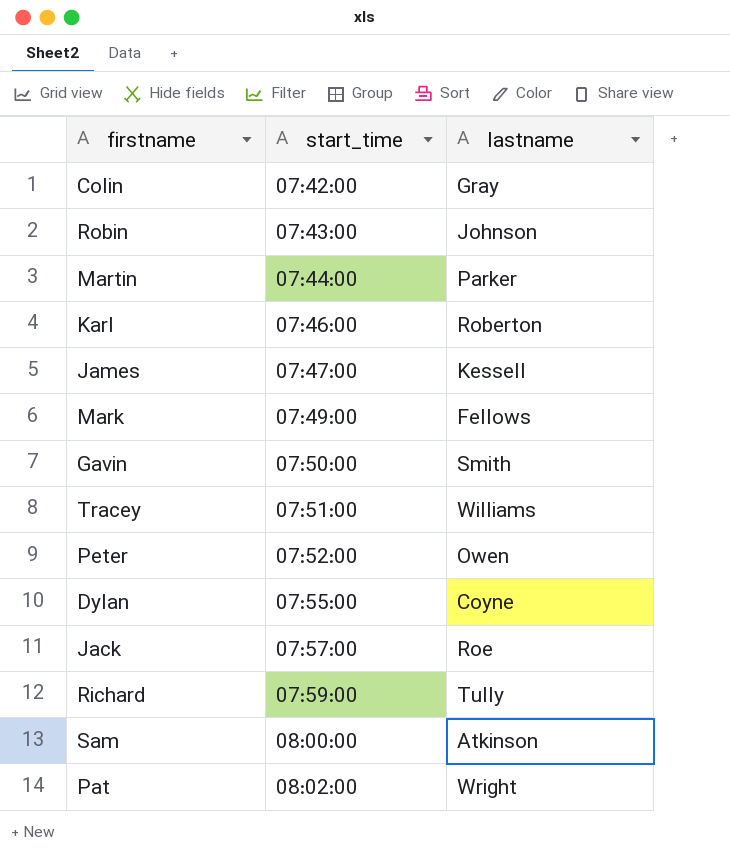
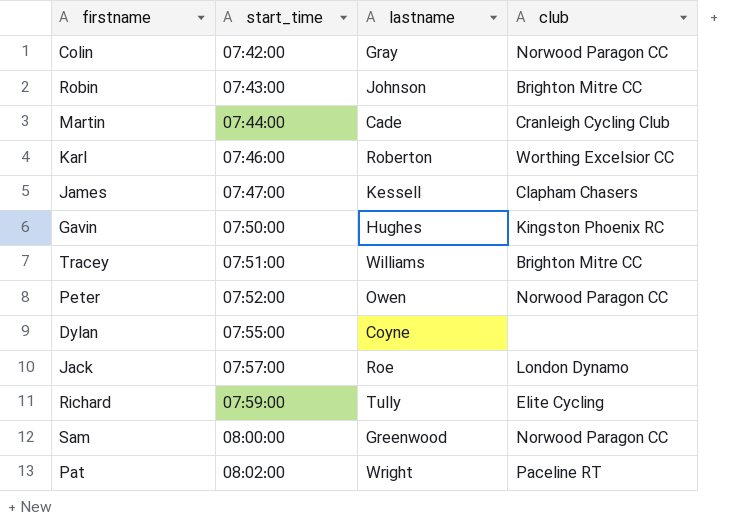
column club | position: none -> 4
row Mark: 07:49:00 | Fellows -> none
Martin | lastname: Parker -> Cade
Gavin | lastname: Smith -> Hughes
Sam | lastname: Atkinson -> Greenwood

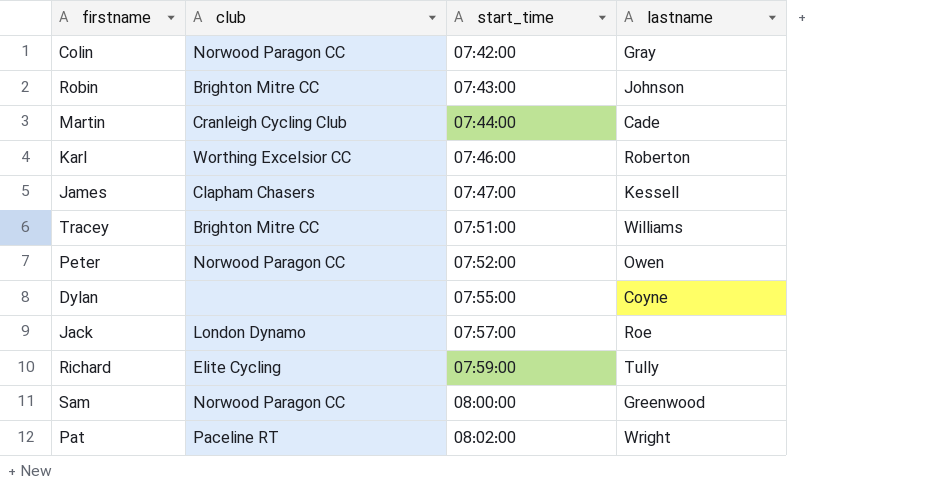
column club | position: 4 -> 2
row Gavin: 07:50:00 | Hughes | Kingston Phoenix RC -> none

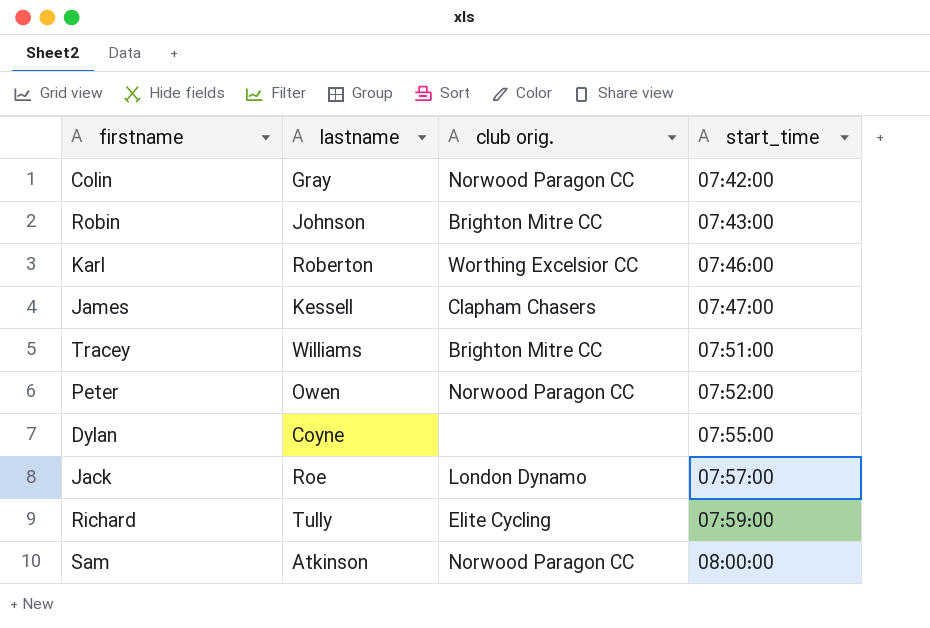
column lastname | position: 4 -> 2
column name: club -> club orig.
row Martin: Cranleigh Cycling Club | 07:44:00 | Cade -> none
row Pat: Paceline RT | 08:02:00 | Wright -> none
Sam | lastname: Greenwood -> Atkinson

